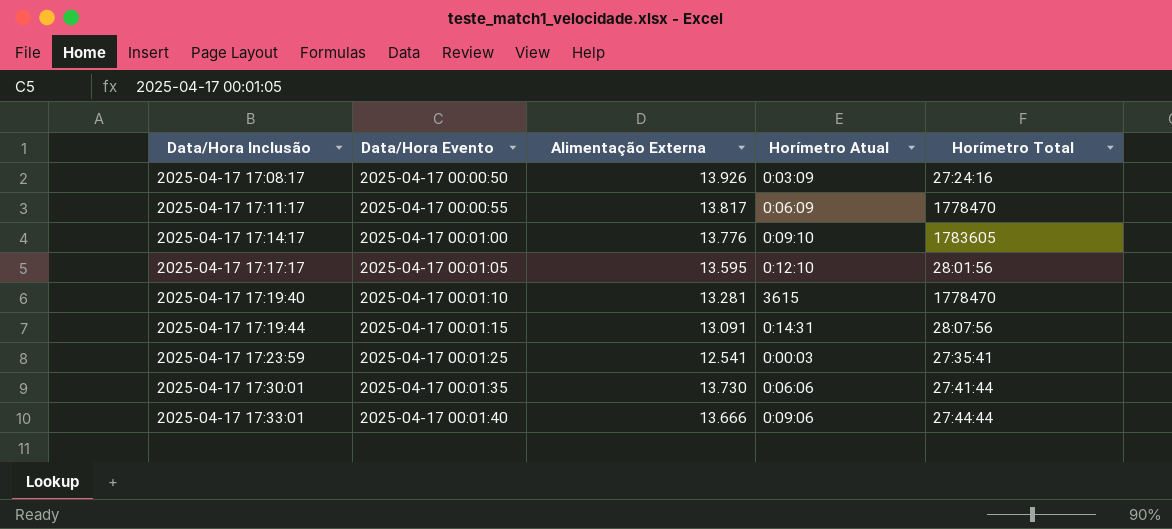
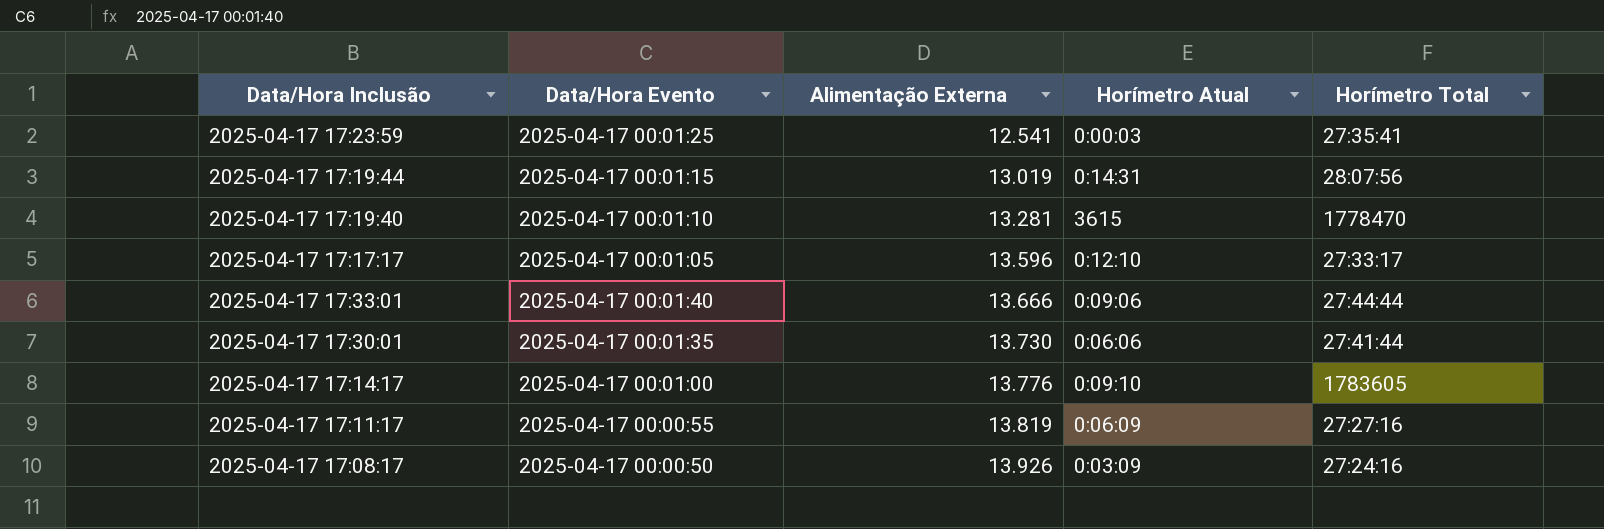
row order: Data/Hora Inclusão ascending -> Alimentação Externa ascending
2025-04-17 17:19:44 | Alimentação Externa: 13.091 -> 13.019
2025-04-17 17:17:17 | Alimentação Externa: 13.595 -> 13.596
2025-04-17 17:17:17 | Horímetro Total: 28:01:56 -> 27:33:17
2025-04-17 17:11:17 | Alimentação Externa: 13.817 -> 13.819
2025-04-17 17:11:17 | Horímetro Total: 1778470 -> 27:27:16

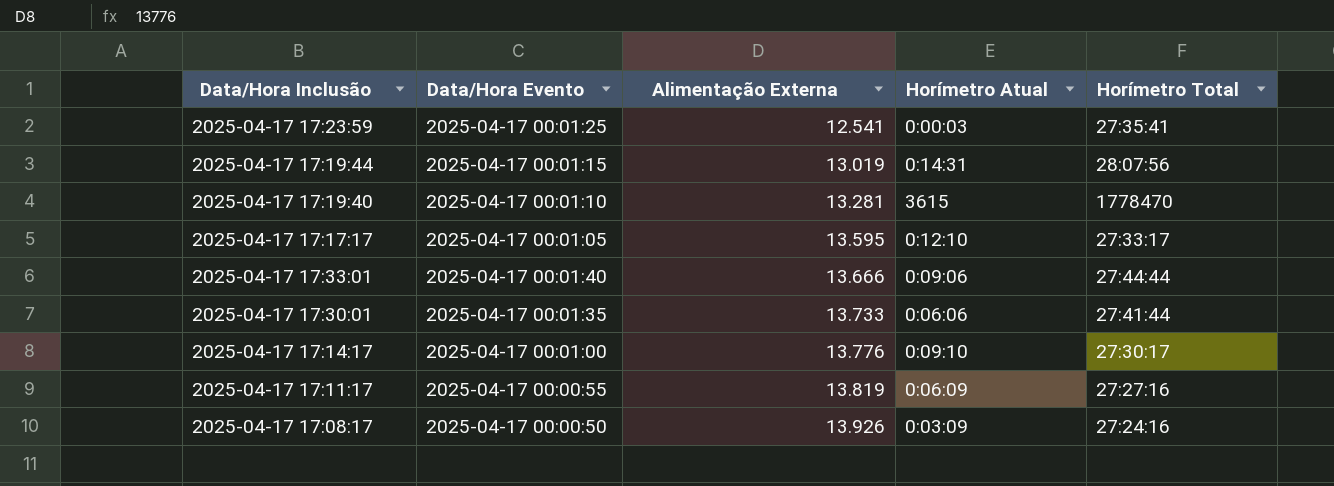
2025-04-17 17:17:17 | Alimentação Externa: 13.596 -> 13.595
2025-04-17 17:30:01 | Alimentação Externa: 13.730 -> 13.733
2025-04-17 17:14:17 | Horímetro Total: 1783605 -> 27:30:17

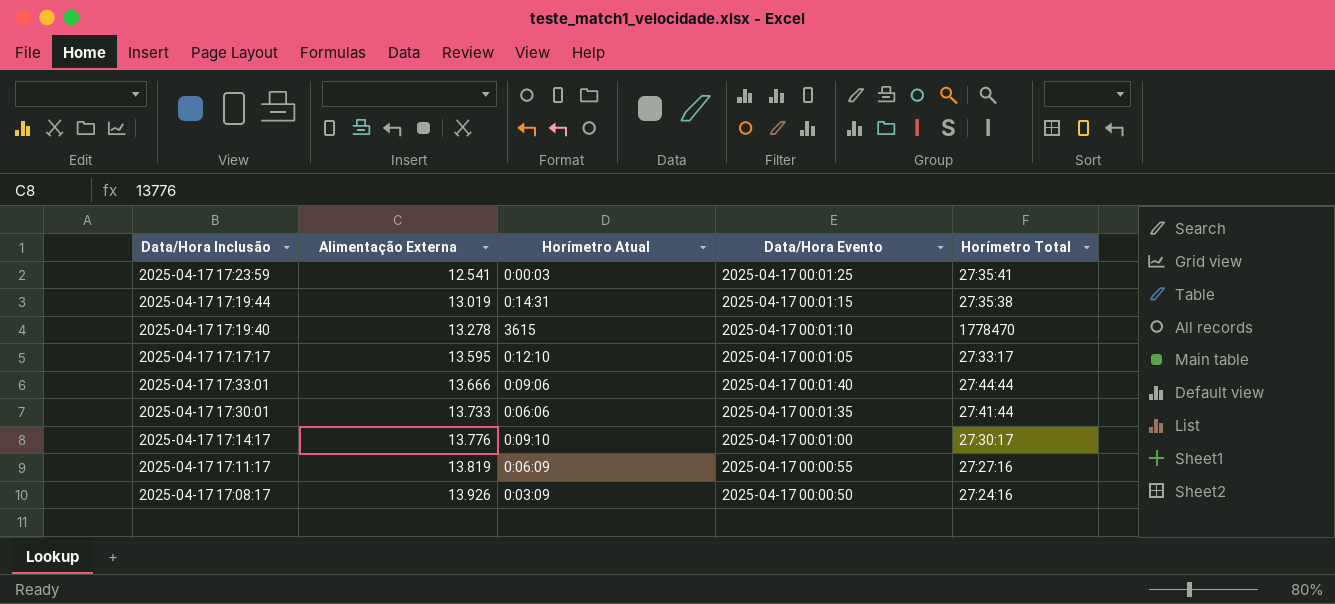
column Data/Hora Evento | position: 2 -> 4
2025-04-17 17:19:44 | Horímetro Total: 28:07:56 -> 27:35:38
2025-04-17 17:19:40 | Alimentação Externa: 13.281 -> 13.278

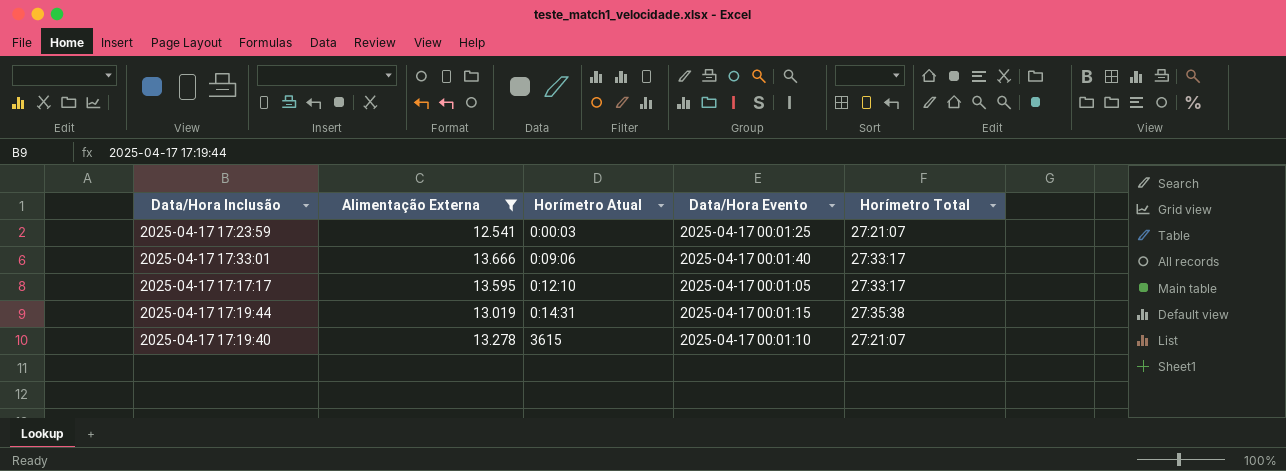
filter: none -> Alimentação Externa <= 13.666
row order: Alimentação Externa ascending -> Horímetro Atual ascending
2025-04-17 17:23:59 | Horímetro Total: 27:35:41 -> 27:21:07
2025-04-17 17:33:01 | Horímetro Total: 27:44:44 -> 27:33:17
2025-04-17 17:19:40 | Horímetro Total: 1778470 -> 27:21:07

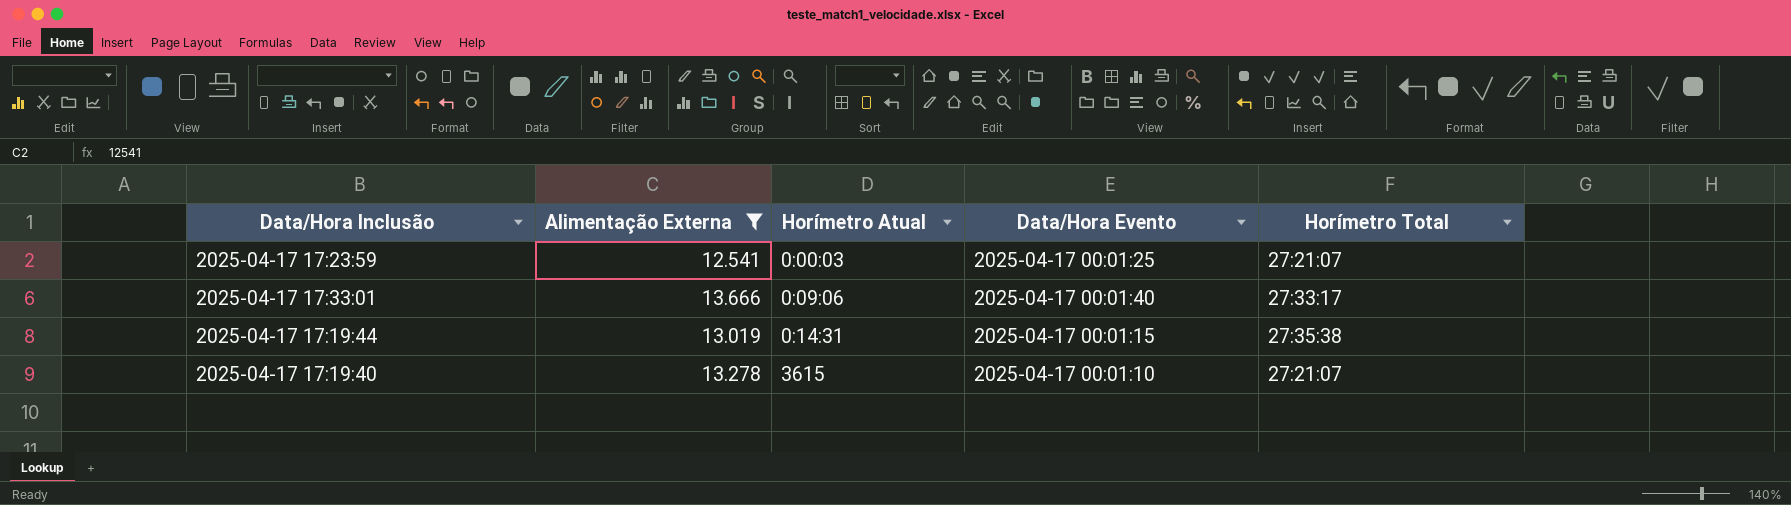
row 2025-04-17 17:17:17: 13.595 | 0:12:10 | 2025-04-17 00:01:05 | 27:33:17 -> none

